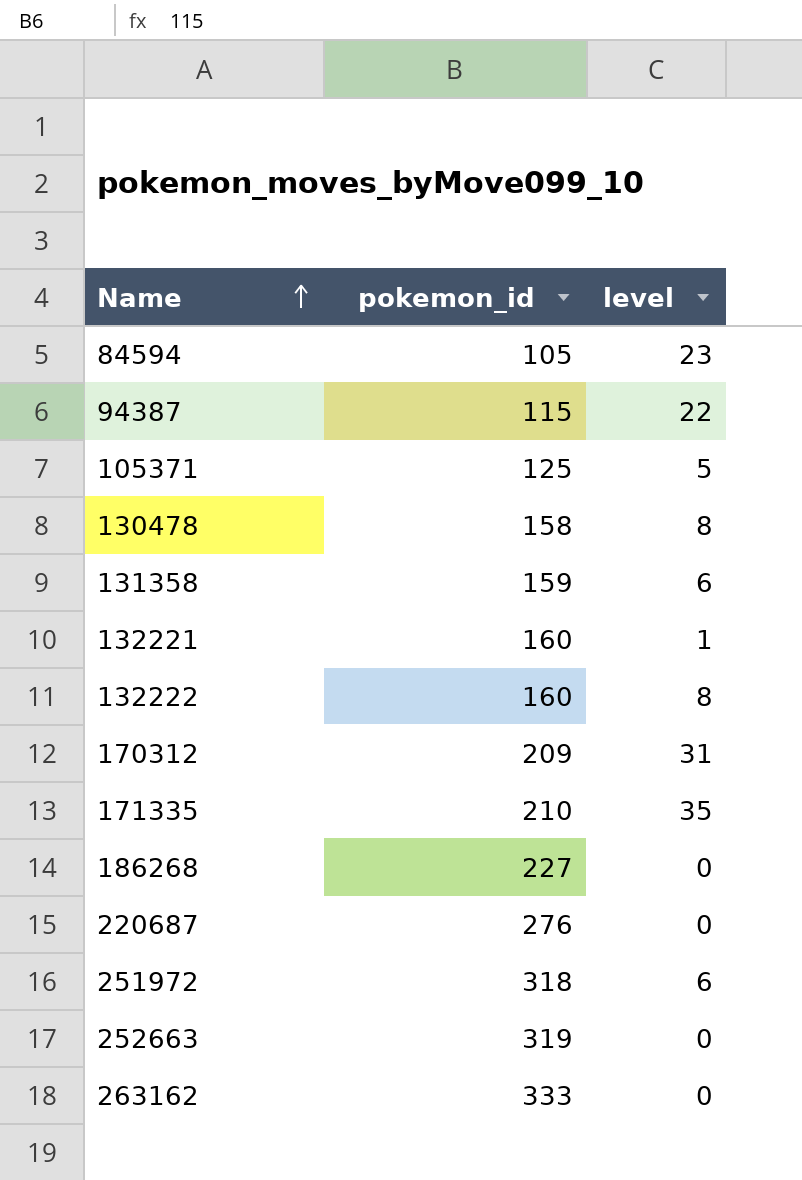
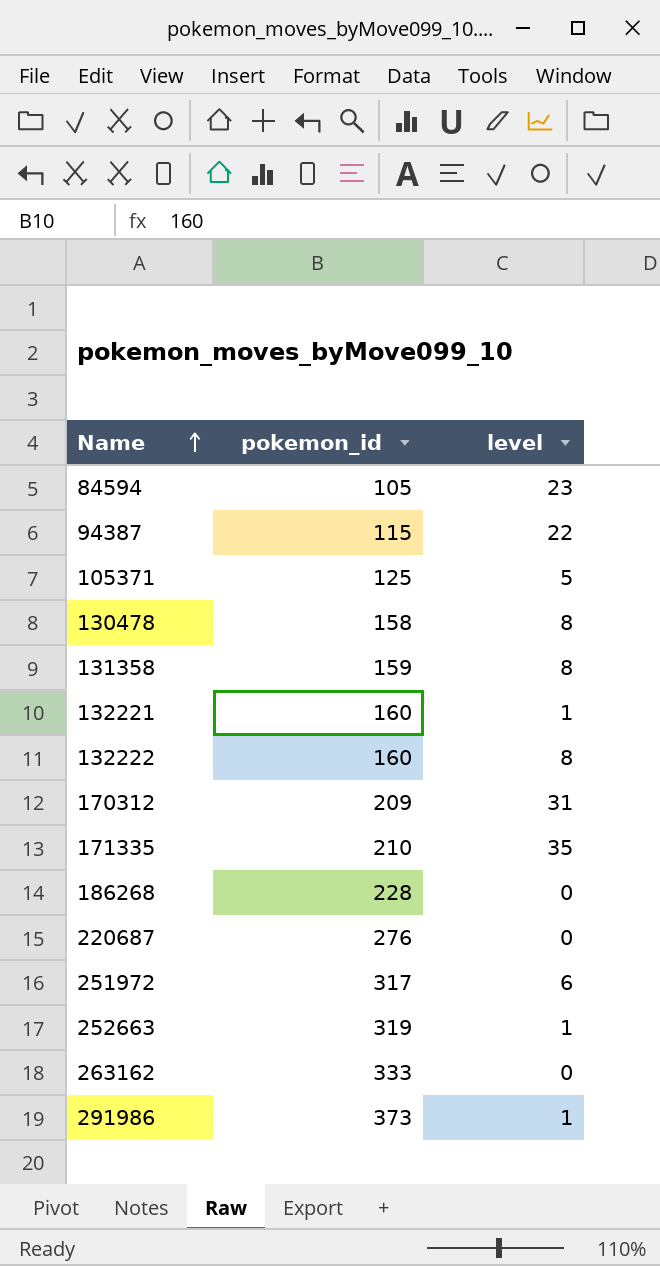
131358 | level: 6 -> 8
186268 | pokemon_id: 227 -> 228
251972 | pokemon_id: 318 -> 317
252663 | level: 0 -> 1
row 291986: none -> 373 | 1

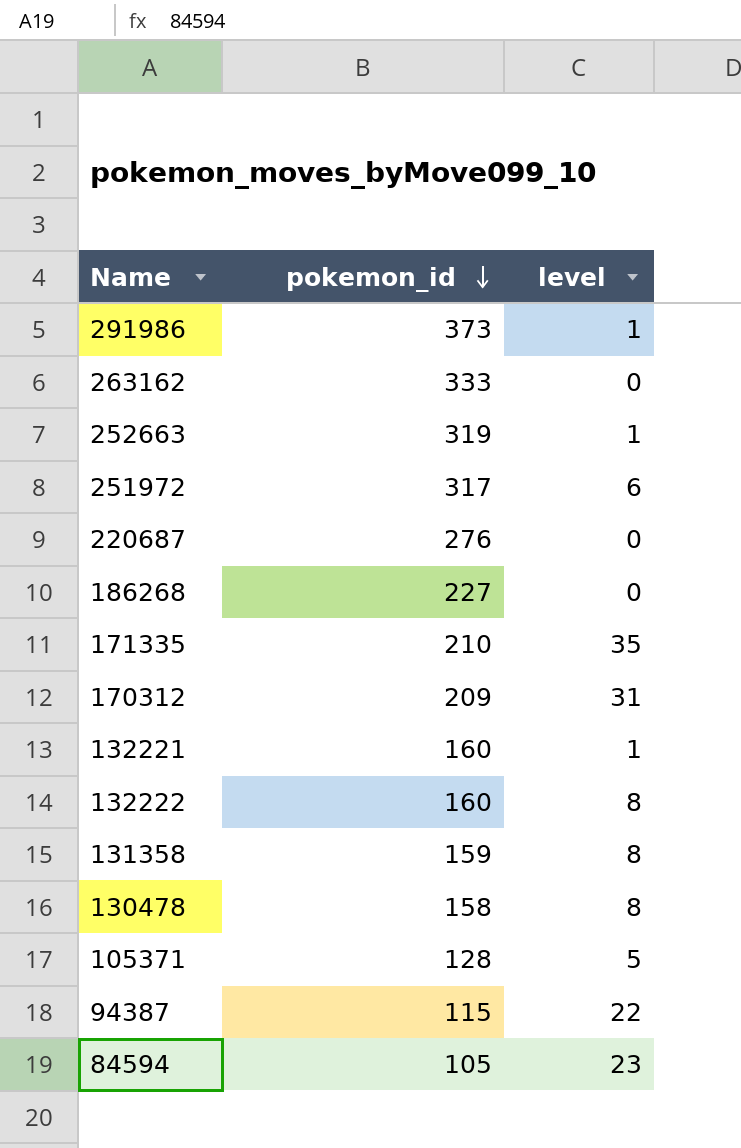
row order: Name ascending -> pokemon_id descending
186268 | pokemon_id: 228 -> 227
105371 | pokemon_id: 125 -> 128

